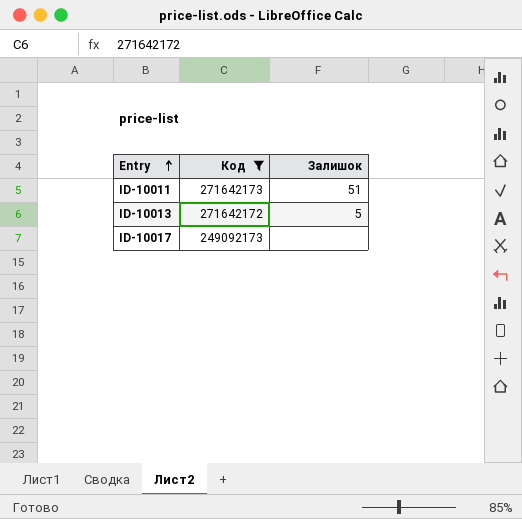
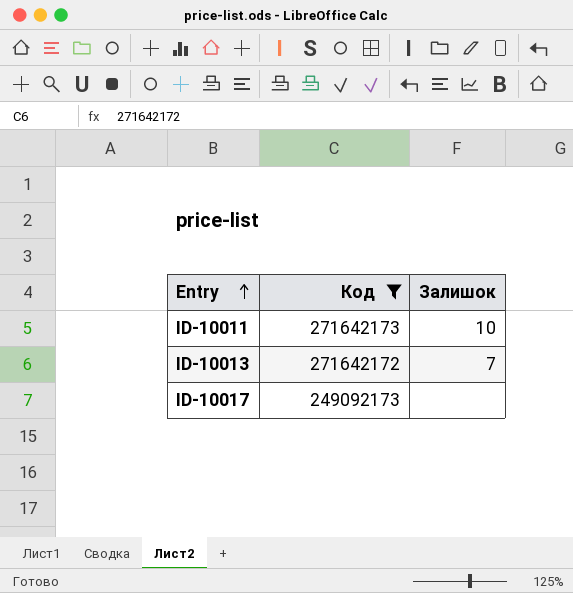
ID-10011 | Залишок: 51 -> 10
ID-10013 | Залишок: 5 -> 7

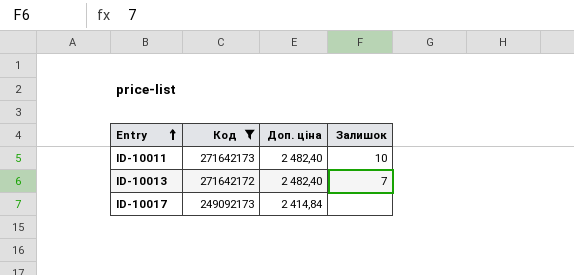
column Доп. ціна | position: none -> 3

